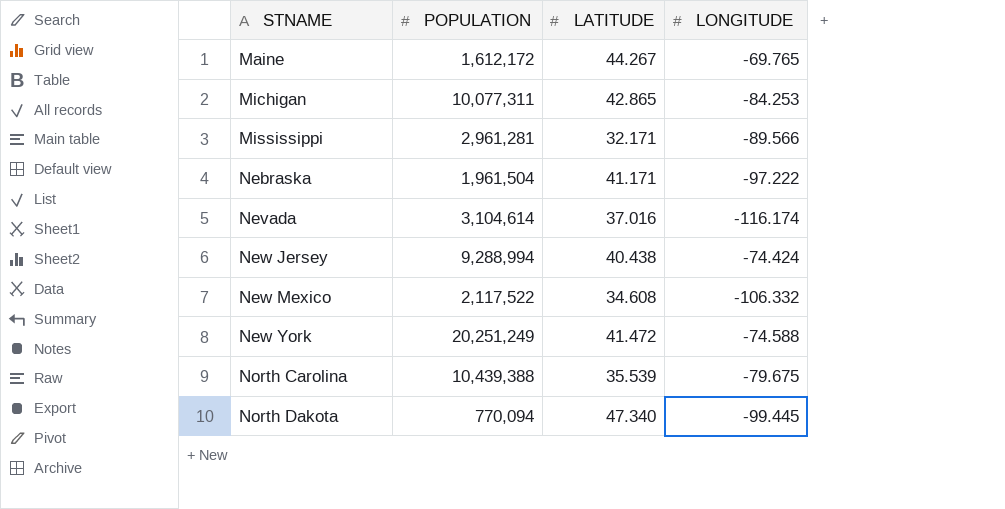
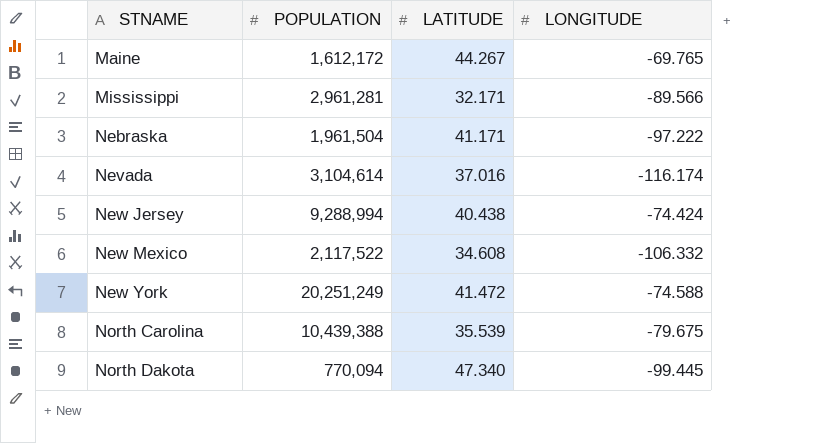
row Michigan: 10,077,311 | 42.865 | -84.253 -> none

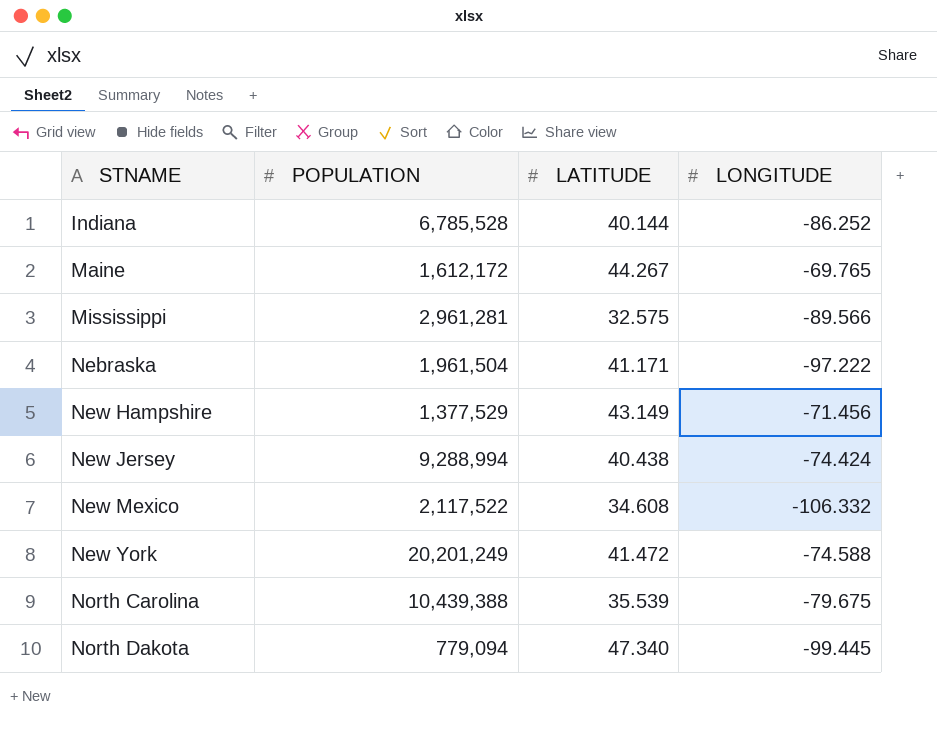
row Nevada: 3,104,614 | 37.016 | -116.174 -> none
row Indiana: none -> 6,785,528 | 40.144 | -86.252
Mississippi | LATITUDE: 32.171 -> 32.575
row New Hampshire: none -> 1,377,529 | 43.149 | -71.456
New York | POPULATION: 20,251,249 -> 20,201,249
North Dakota | POPULATION: 770,094 -> 779,094

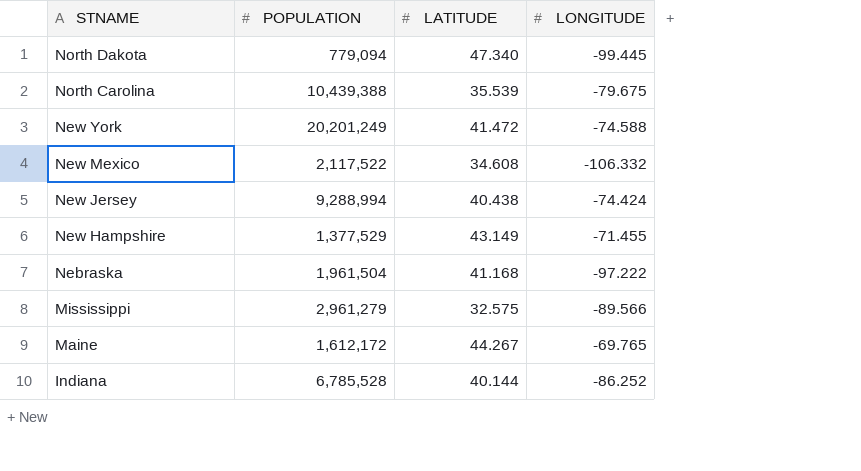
row order: STNAME ascending -> STNAME descending
New Hampshire | LONGITUDE: -71.456 -> -71.455
Nebraska | LATITUDE: 41.171 -> 41.168
Mississippi | POPULATION: 2,961,281 -> 2,961,279

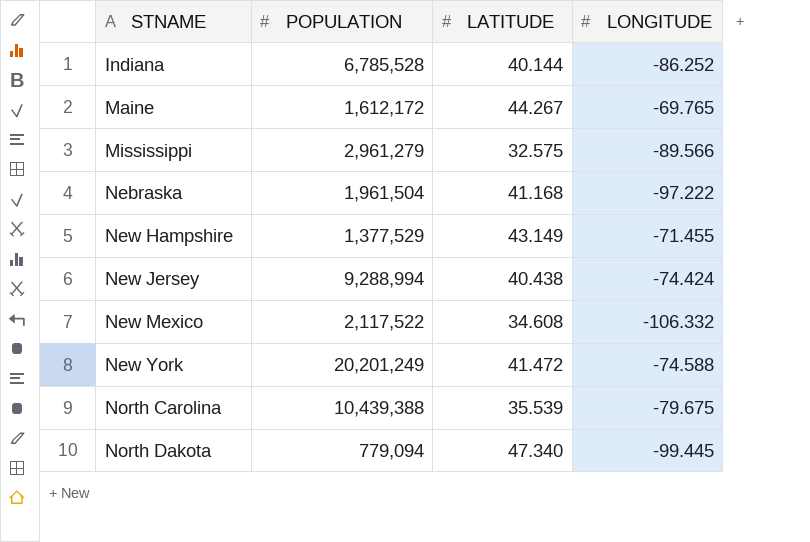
row order: STNAME descending -> STNAME ascending

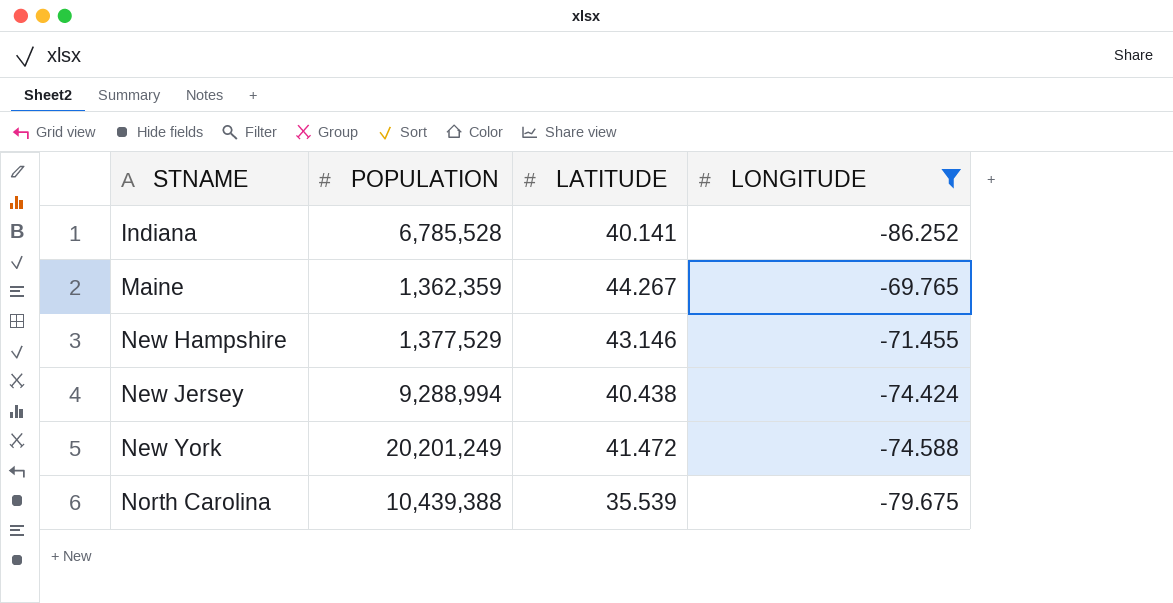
filter: none -> LONGITUDE >= -86.252
Indiana | LATITUDE: 40.144 -> 40.141
Maine | POPULATION: 1,612,172 -> 1,362,359
New Hampshire | LATITUDE: 43.149 -> 43.146

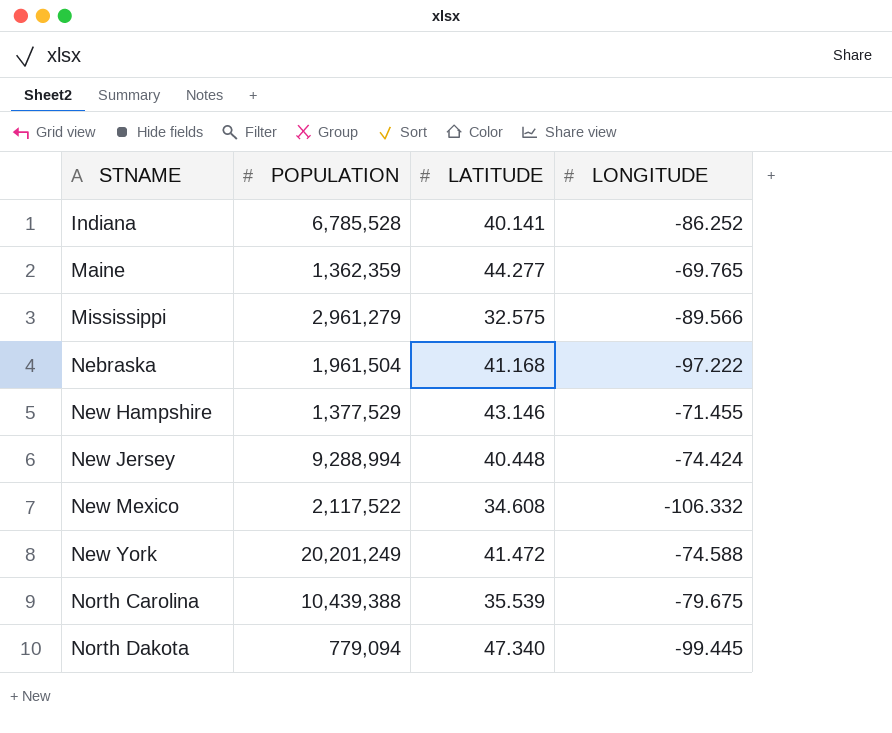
filter: LONGITUDE >= -86.252 -> none
Maine | LATITUDE: 44.267 -> 44.277
New Jersey | LATITUDE: 40.438 -> 40.448

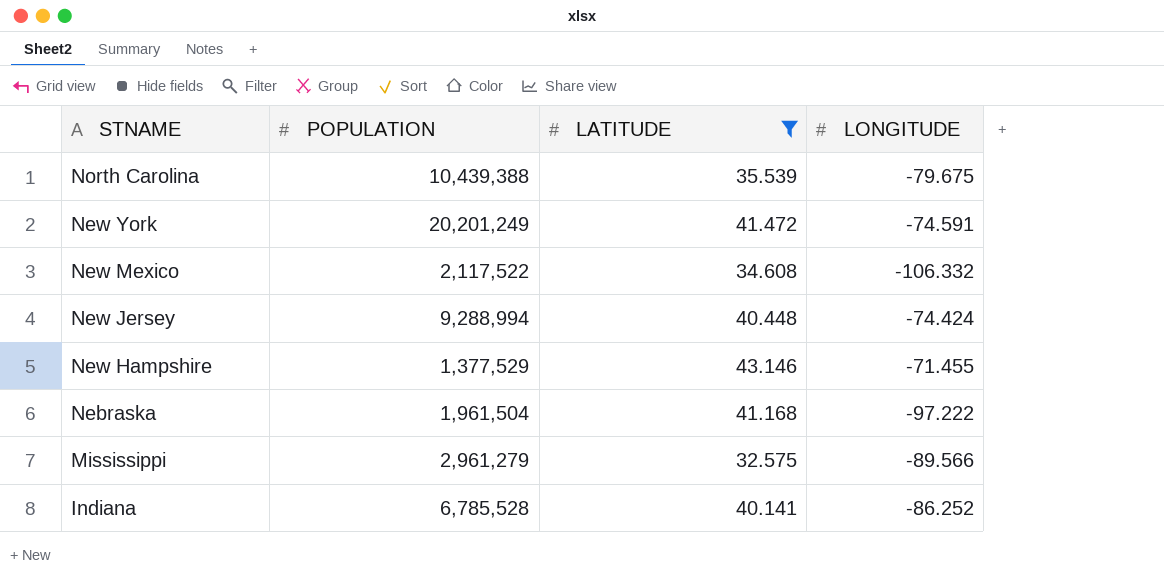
filter: none -> LATITUDE <= 43.146
row order: STNAME ascending -> STNAME descending
New York | LONGITUDE: -74.588 -> -74.591

